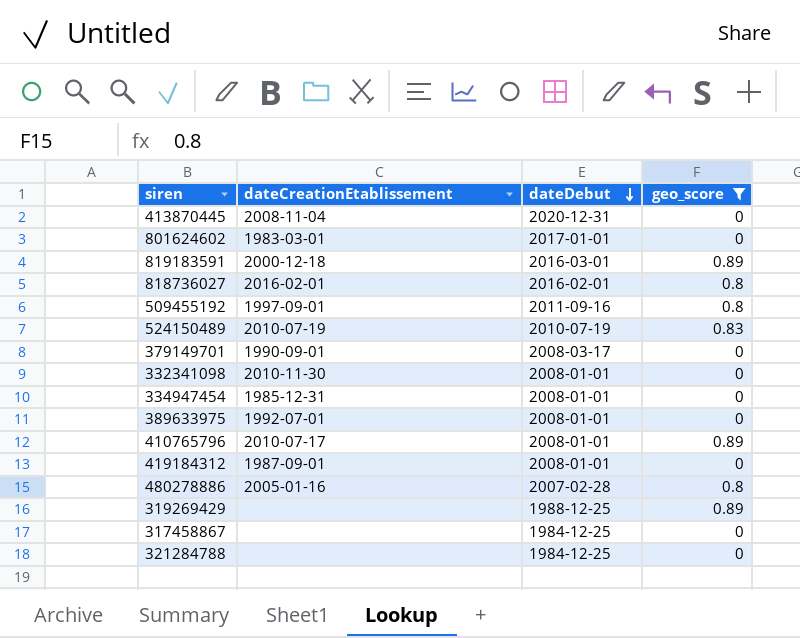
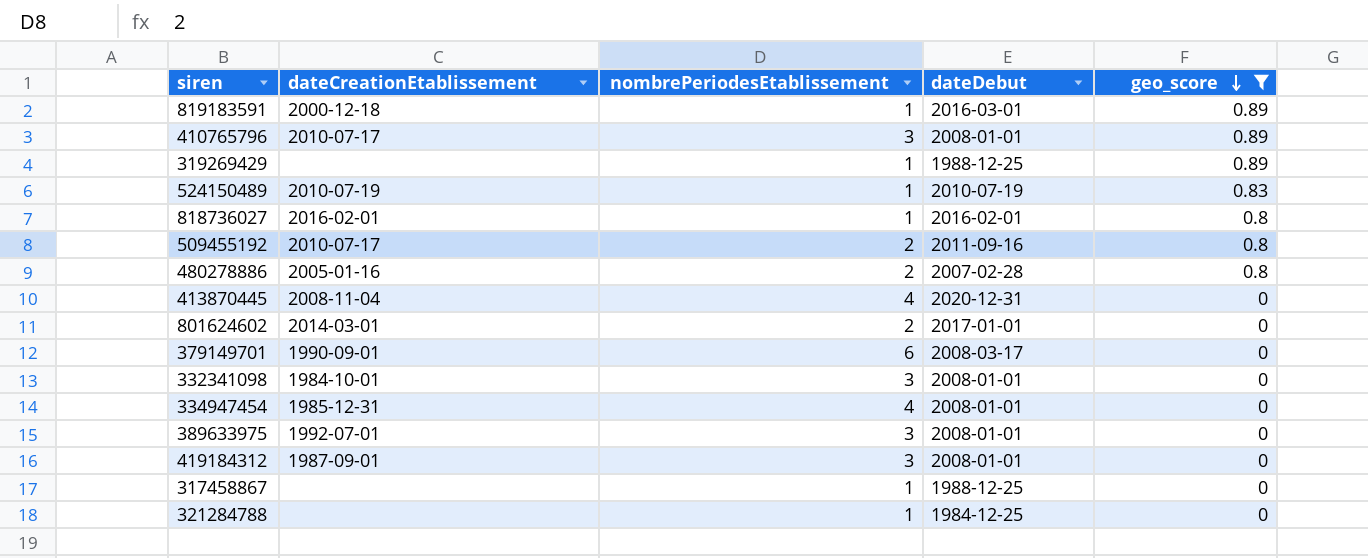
row order: dateDebut descending -> geo_score descending
column nombrePeriodesEtablissement | position: none -> 3
509455192 | dateCreationEtablissement: 1997-09-01 -> 2010-07-17
801624602 | dateCreationEtablissement: 1983-03-01 -> 2014-03-01
332341098 | dateCreationEtablissement: 2010-11-30 -> 1984-10-01
317458867 | dateDebut: 1984-12-25 -> 1988-12-25

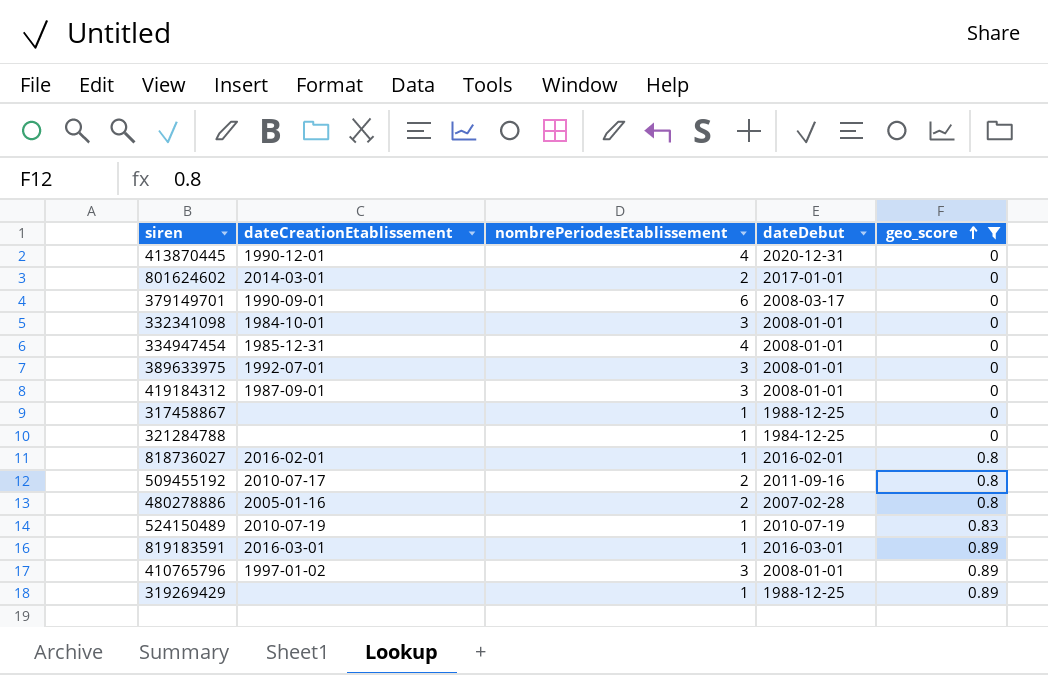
row order: geo_score descending -> geo_score ascending
413870445 | dateCreationEtablissement: 2008-11-04 -> 1990-12-01
819183591 | dateCreationEtablissement: 2000-12-18 -> 2016-03-01
410765796 | dateCreationEtablissement: 2010-07-17 -> 1997-01-02

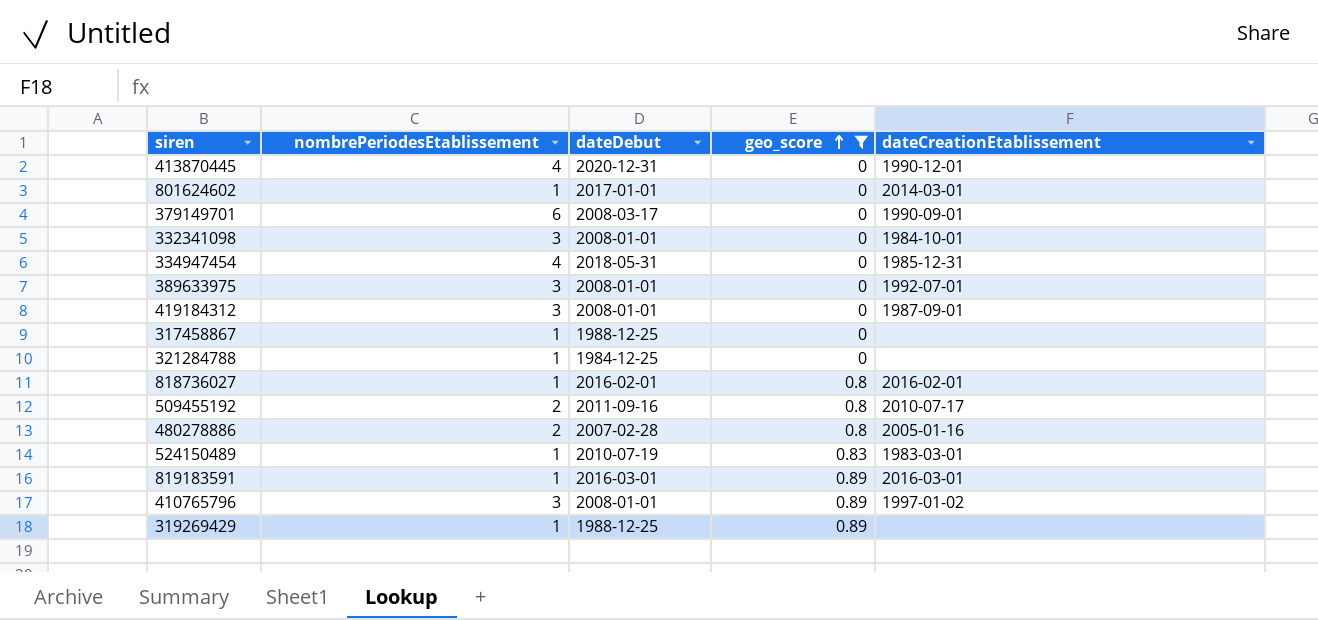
column dateCreationEtablissement | position: 2 -> 5
801624602 | nombrePeriodesEtablissement: 2 -> 1
334947454 | dateDebut: 2008-01-01 -> 2018-05-31
524150489 | dateCreationEtablissement: 2010-07-19 -> 1983-03-01

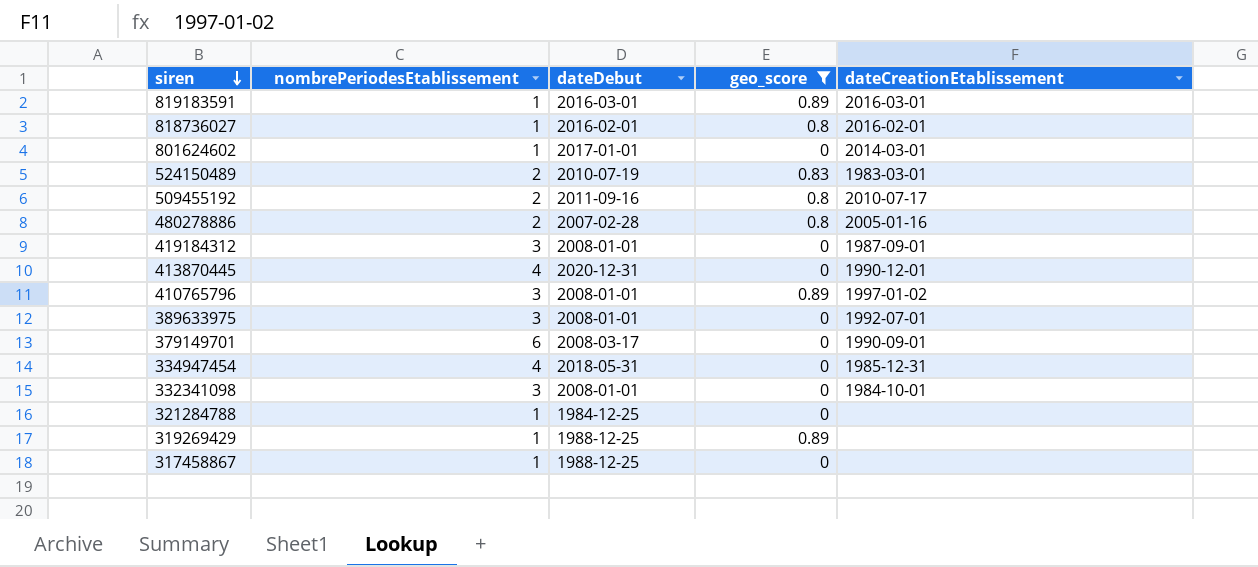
row order: geo_score ascending -> siren descending
524150489 | nombrePeriodesEtablissement: 1 -> 2

